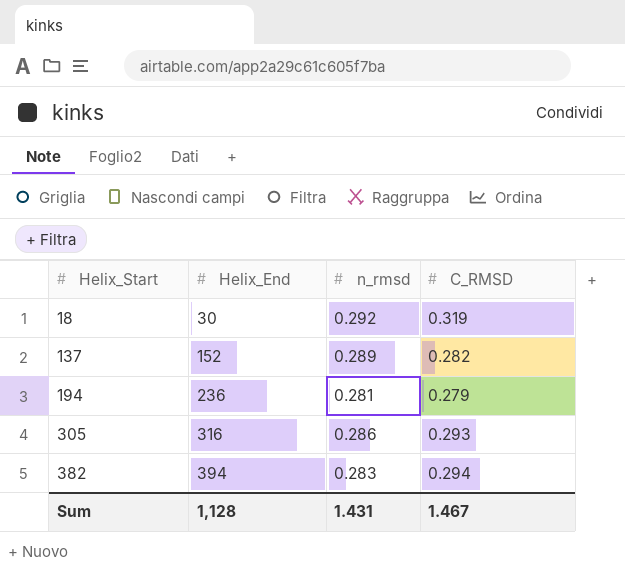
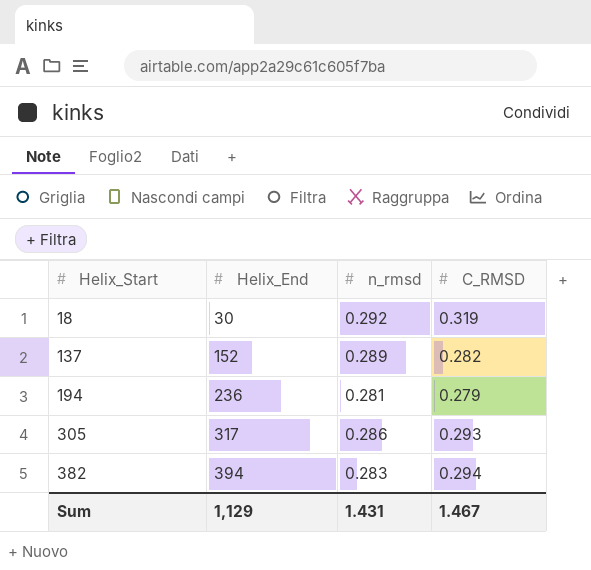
305 | Helix_End: 316 -> 317
Sum | Helix_End: 1,128 -> 1,129

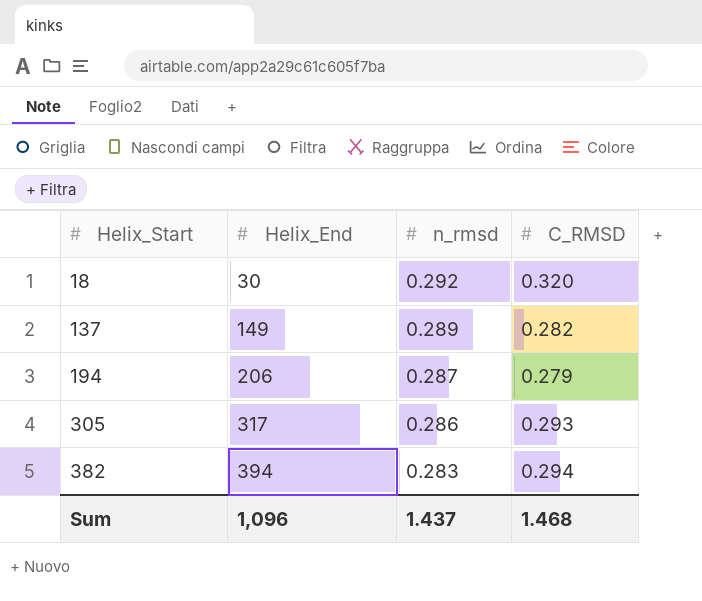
18 | C_RMSD: 0.319 -> 0.320
137 | Helix_End: 152 -> 149
194 | Helix_End: 236 -> 206
194 | n_rmsd: 0.281 -> 0.287
Sum | Helix_End: 1,129 -> 1,096
Sum | n_rmsd: 1.431 -> 1.437
Sum | C_RMSD: 1.467 -> 1.468

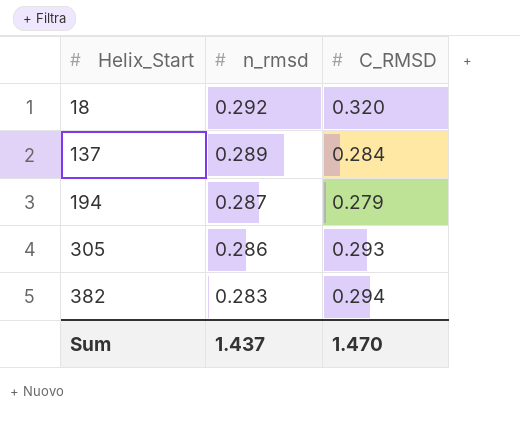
column Helix_End | position: 2 -> none
137 | C_RMSD: 0.282 -> 0.284
Sum | C_RMSD: 1.468 -> 1.470

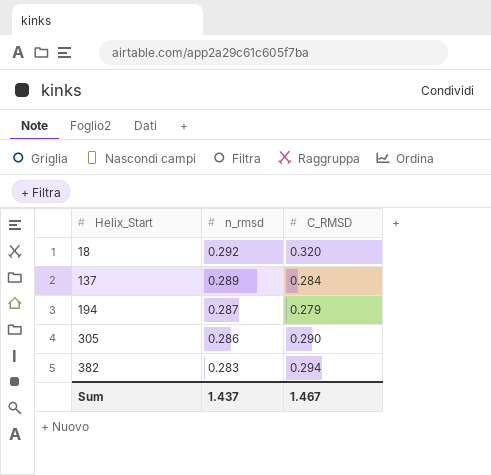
305 | C_RMSD: 0.293 -> 0.290
Sum | C_RMSD: 1.470 -> 1.467

